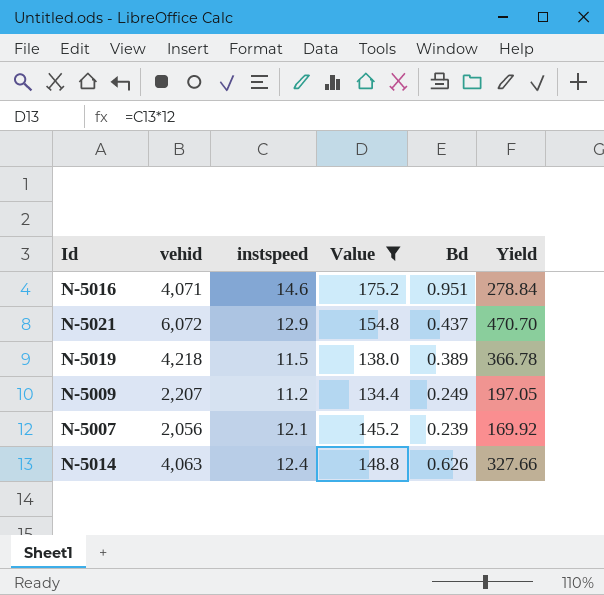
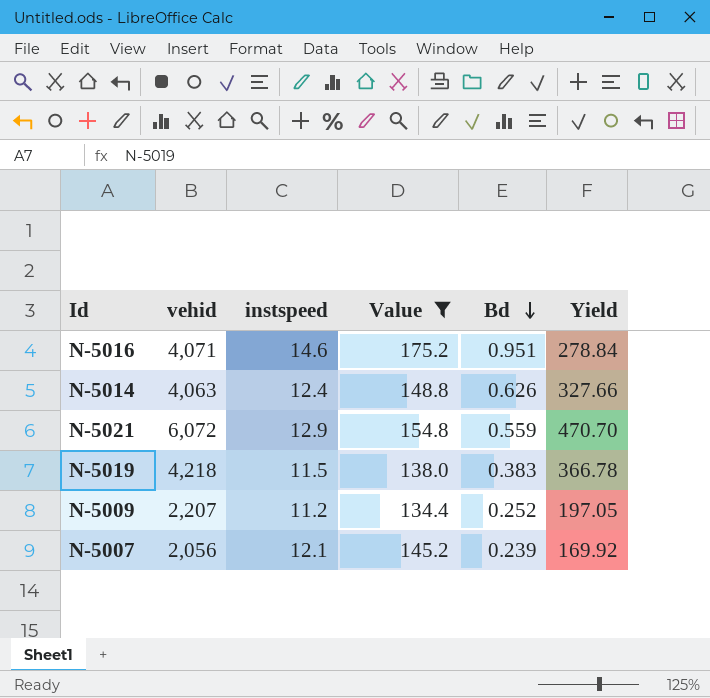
row order: none -> Bd descending
N-5021 | Bd: 0.437 -> 0.559
N-5019 | Bd: 0.389 -> 0.383
N-5009 | Bd: 0.249 -> 0.252

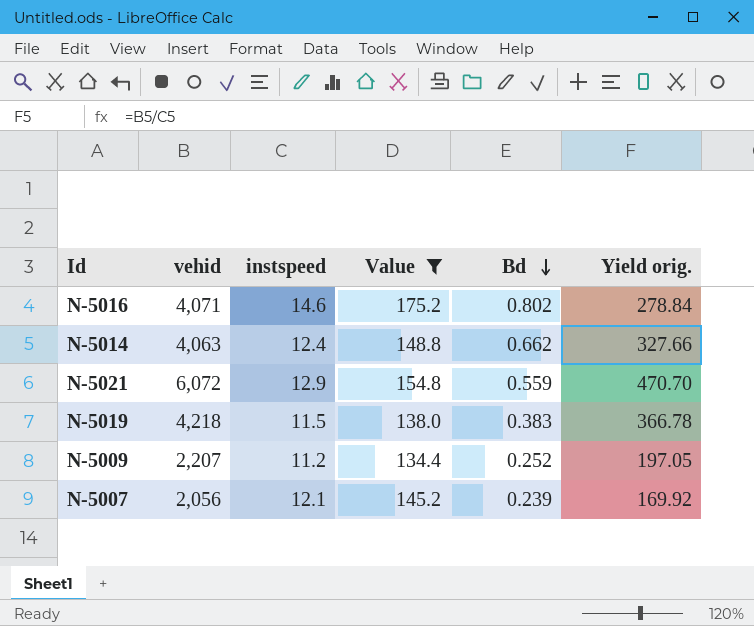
column name: Yield -> Yield orig.
N-5016 | Bd: 0.951 -> 0.802
N-5014 | Bd: 0.626 -> 0.662

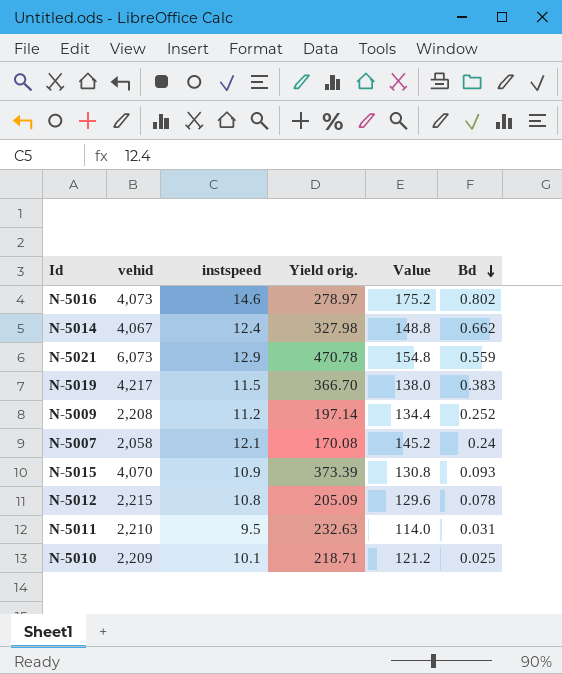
filter: Value >= 134.4 -> none
column Yield orig. | position: 6 -> 4
N-5016 | vehid: 4,071 -> 4,073
N-5016 | Yield orig.: 278.84 -> 278.97
N-5014 | vehid: 4,063 -> 4,067
N-5014 | Yield orig.: 327.66 -> 327.98
N-5021 | vehid: 6,072 -> 6,073
N-5021 | Yield orig.: 470.70 -> 470.78
N-5019 | vehid: 4,218 -> 4,217
N-5019 | Yield orig.: 366.78 -> 366.70
N-5009 | vehid: 2,207 -> 2,208
N-5009 | Yield orig.: 197.05 -> 197.14
N-5007 | vehid: 2,056 -> 2,058
N-5007 | Yield orig.: 169.92 -> 170.08
N-5007 | Bd: 0.239 -> 0.24

